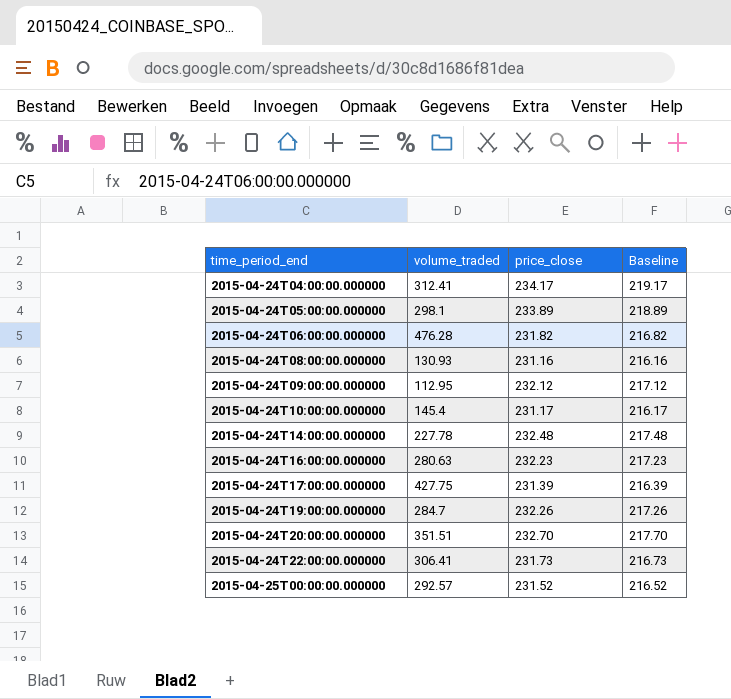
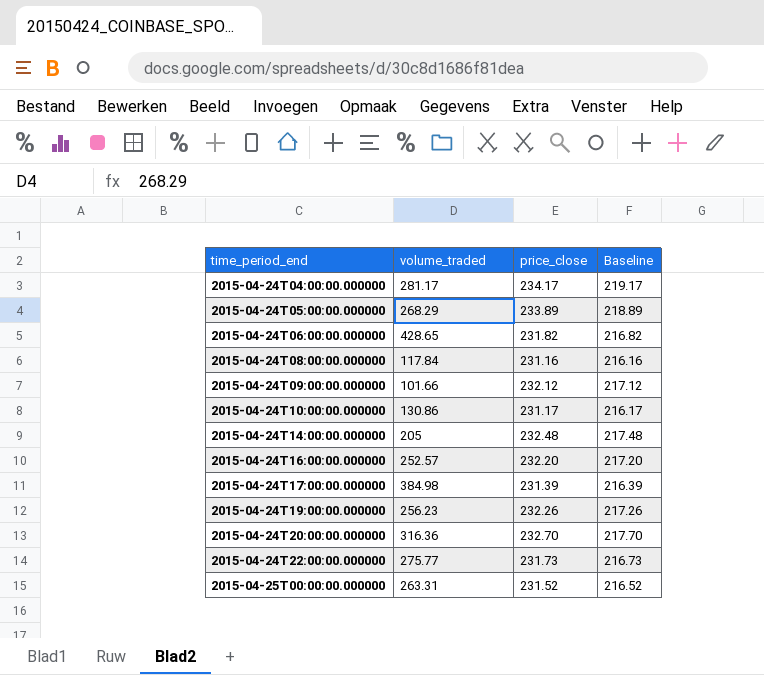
2015-04-24T04:00:00.000000 | volume_traded: 312.41 -> 281.17
2015-04-24T05:00:00.000000 | volume_traded: 298.1 -> 268.29
2015-04-24T06:00:00.000000 | volume_traded: 476.28 -> 428.65
2015-04-24T08:00:00.000000 | volume_traded: 130.93 -> 117.84
2015-04-24T09:00:00.000000 | volume_traded: 112.95 -> 101.66
2015-04-24T10:00:00.000000 | volume_traded: 145.4 -> 130.86
2015-04-24T14:00:00.000000 | volume_traded: 227.78 -> 205
2015-04-24T16:00:00.000000 | volume_traded: 280.63 -> 252.57
2015-04-24T16:00:00.000000 | price_close: 232.23 -> 232.20
2015-04-24T16:00:00.000000 | Baseline: 217.23 -> 217.20
2015-04-24T17:00:00.000000 | volume_traded: 427.75 -> 384.98
2015-04-24T19:00:00.000000 | volume_traded: 284.7 -> 256.23
2015-04-24T20:00:00.000000 | volume_traded: 351.51 -> 316.36
2015-04-24T22:00:00.000000 | volume_traded: 306.41 -> 275.77
2015-04-25T00:00:00.000000 | volume_traded: 292.57 -> 263.31

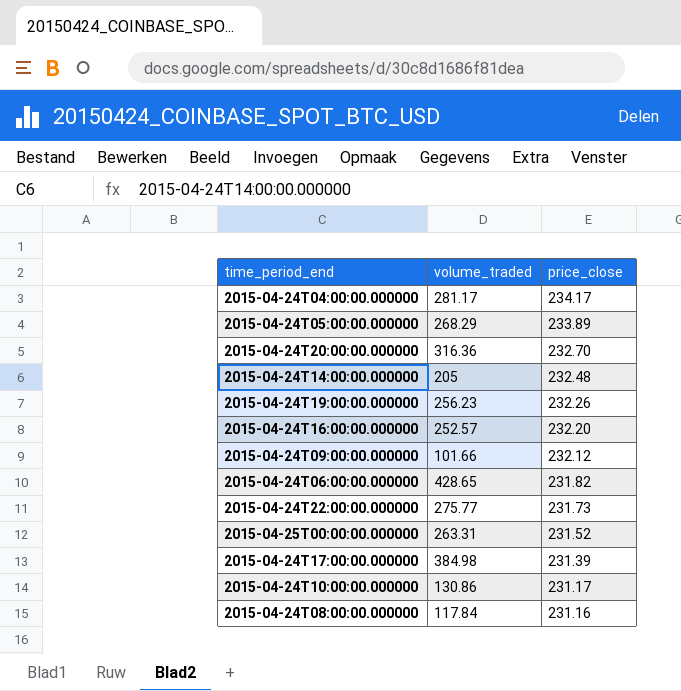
row order: time_period_end ascending -> price_close descending
column Baseline | formula: [price_close] - 15 -> none

